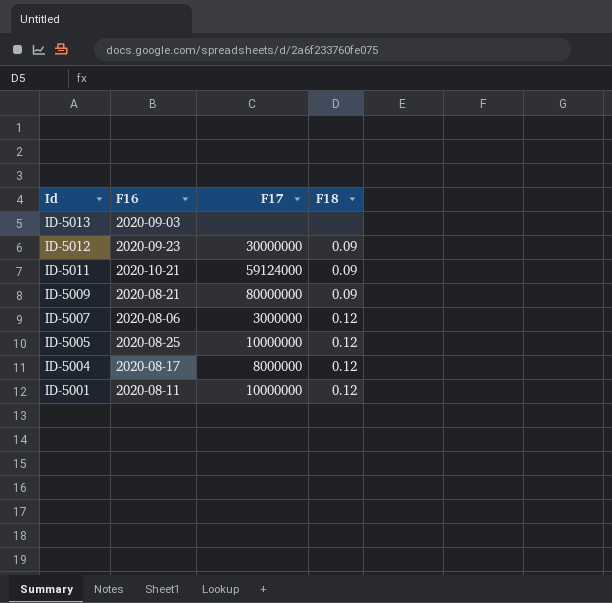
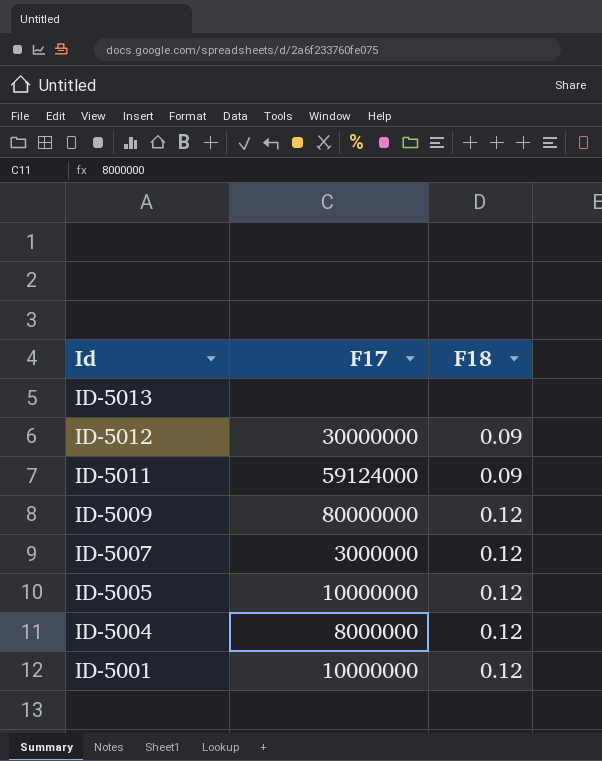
column F16 | position: 2 -> none
ID-5009 | F18: 0.09 -> 0.12

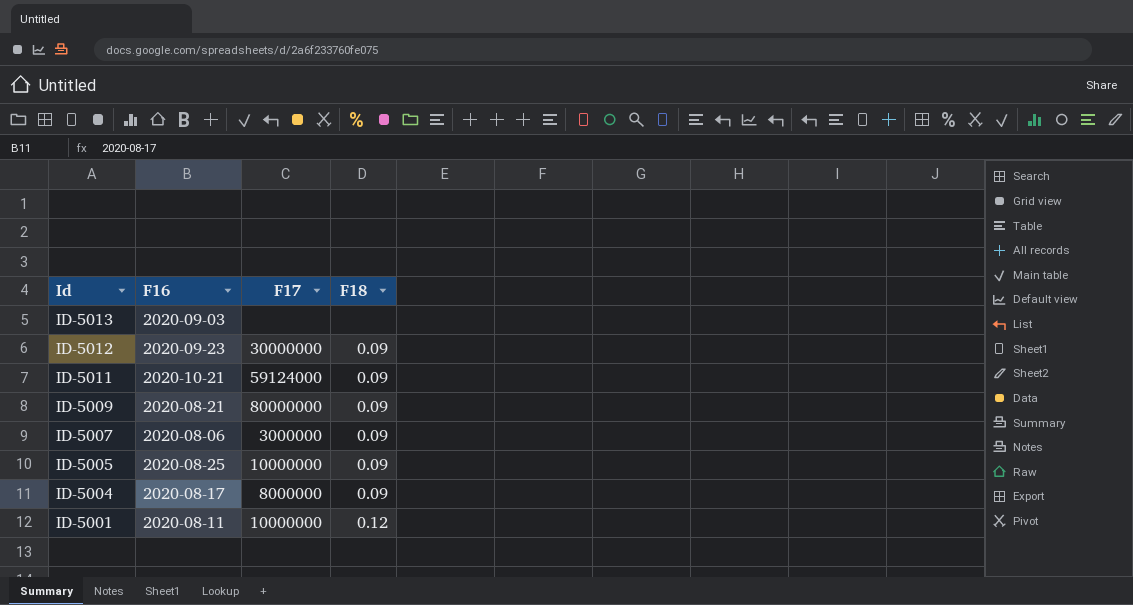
column F16 | position: none -> 2
ID-5009 | F18: 0.12 -> 0.09
ID-5007 | F18: 0.12 -> 0.09
ID-5005 | F18: 0.12 -> 0.09
ID-5004 | F18: 0.12 -> 0.09

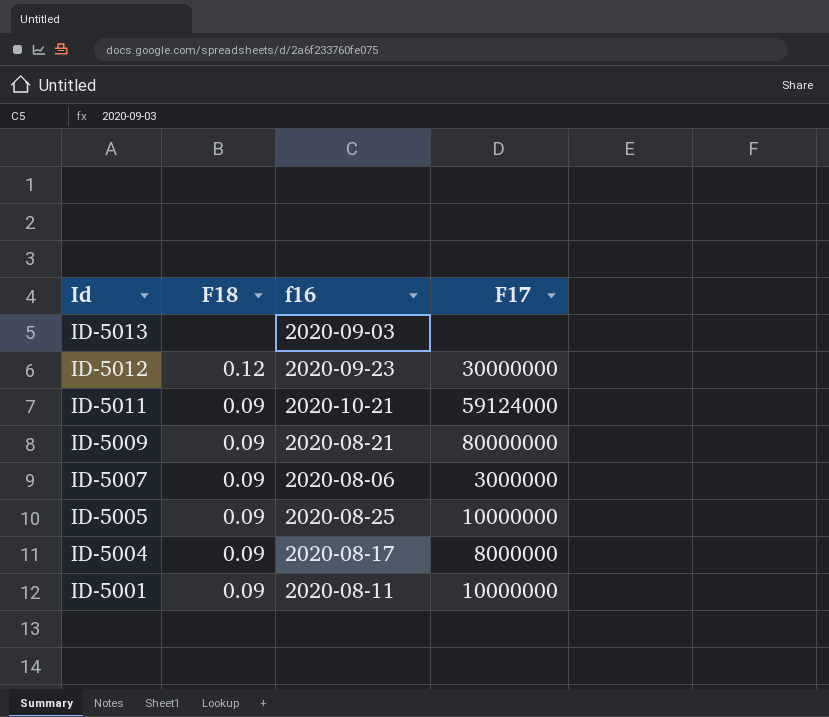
column F18 | position: 4 -> 2
column name: F16 -> f16
ID-5012 | F18: 0.09 -> 0.12
ID-5001 | F18: 0.12 -> 0.09

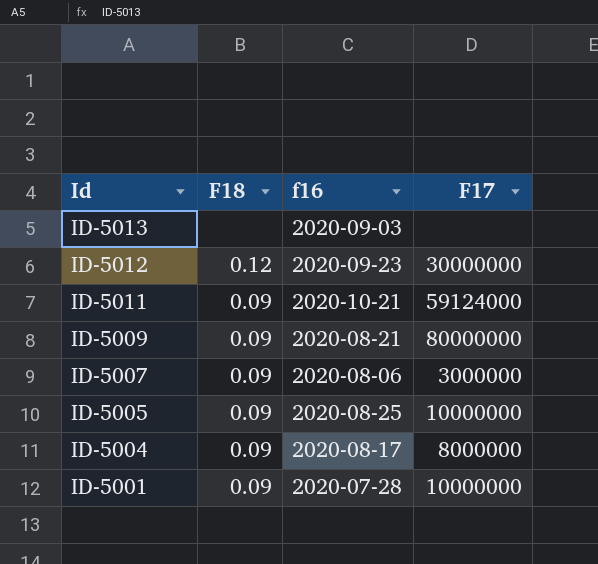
ID-5001 | f16: 2020-08-11 -> 2020-07-28

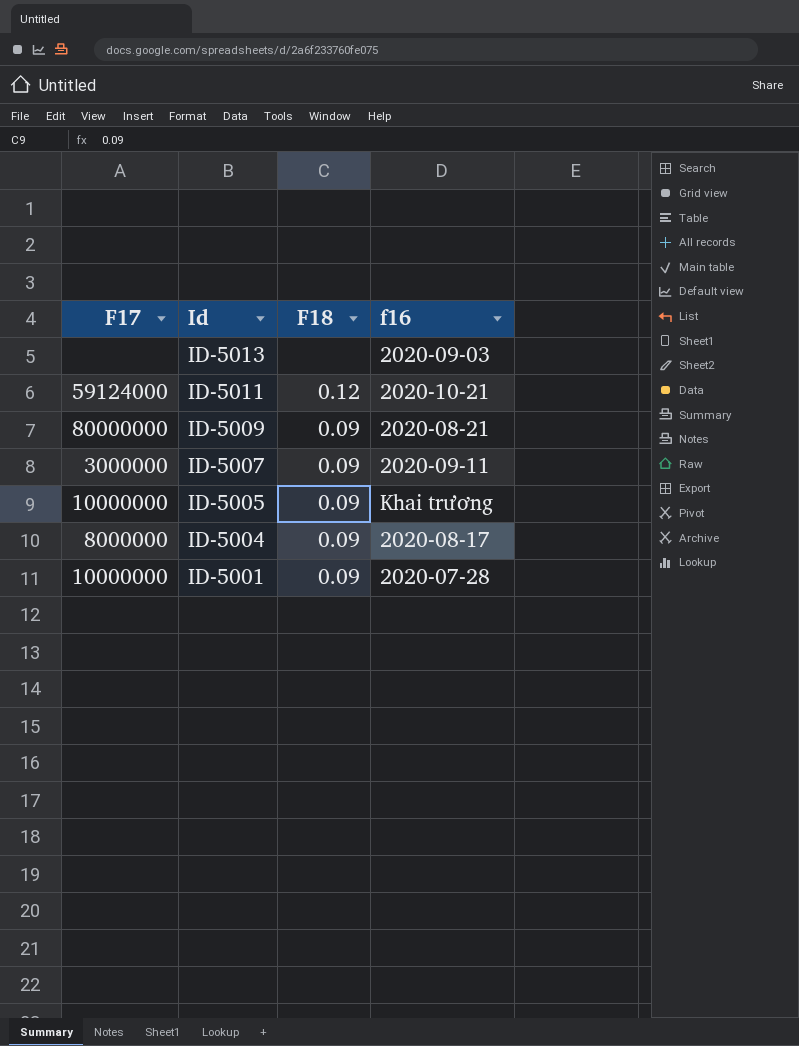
column F17 | position: 4 -> 1
row ID-5012: 0.12 | 2020-09-23 | 30000000 -> none
ID-5011 | F18: 0.09 -> 0.12
ID-5007 | f16: 2020-08-06 -> 2020-09-11
ID-5005 | f16: 2020-08-25 -> Khai trương

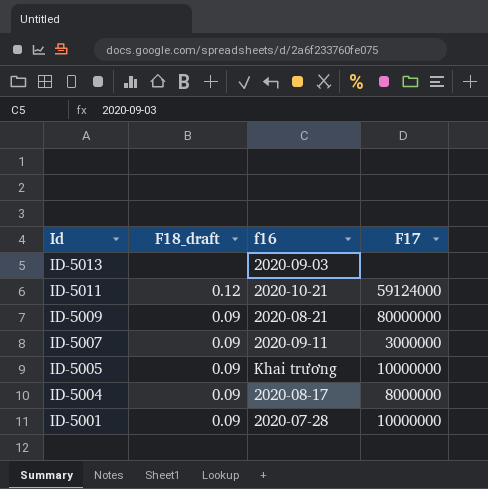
column name: F18 -> F18_draft
column F17 | position: 1 -> 4

